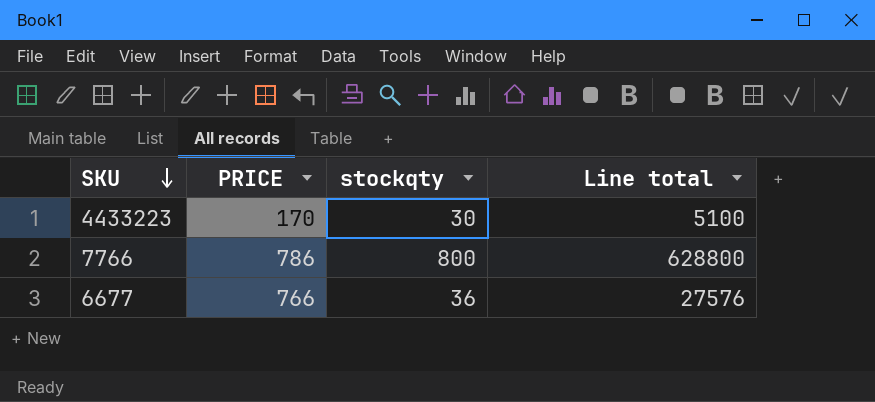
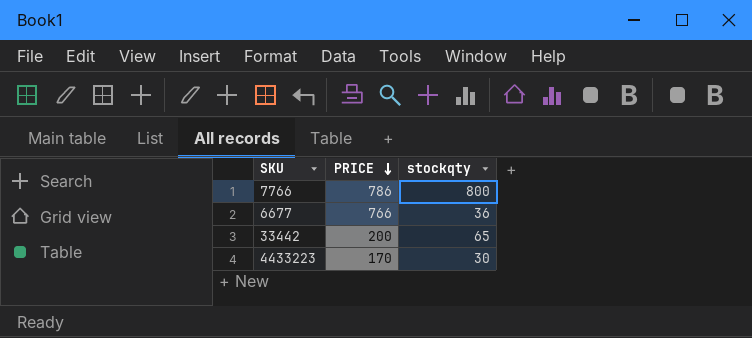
row order: SKU descending -> PRICE descending
column Line total | formula: [PRICE] * [stockqty] -> none
row 33442: none -> 200 | 65

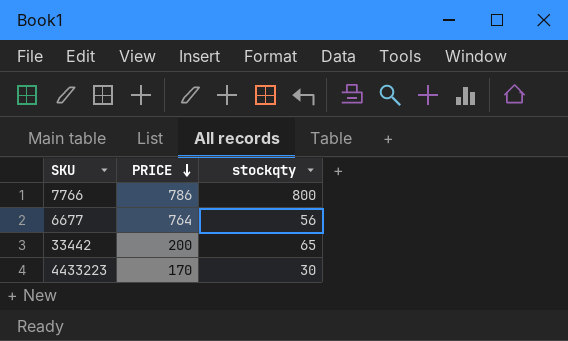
6677 | PRICE: 766 -> 764
6677 | stockqty: 36 -> 56

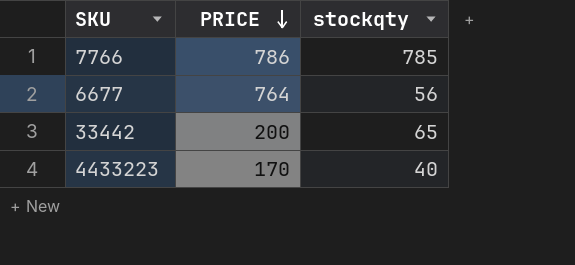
7766 | stockqty: 800 -> 785
4433223 | stockqty: 30 -> 40

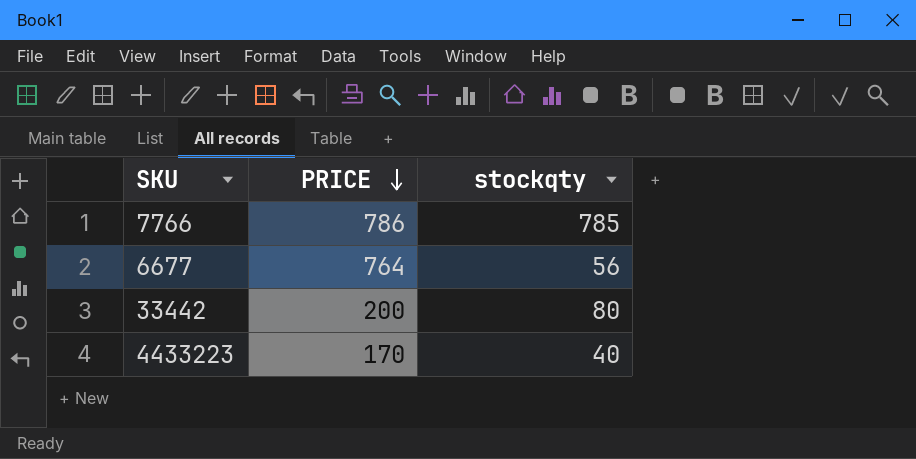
33442 | stockqty: 65 -> 80

